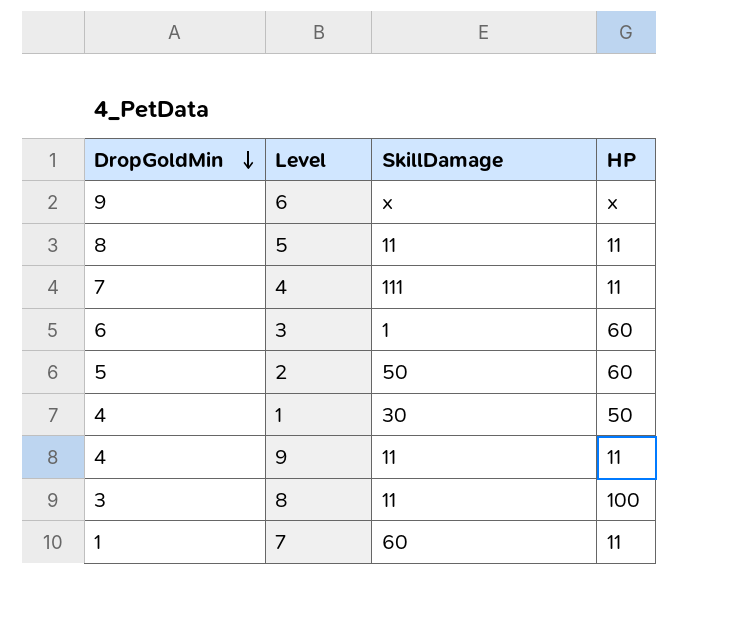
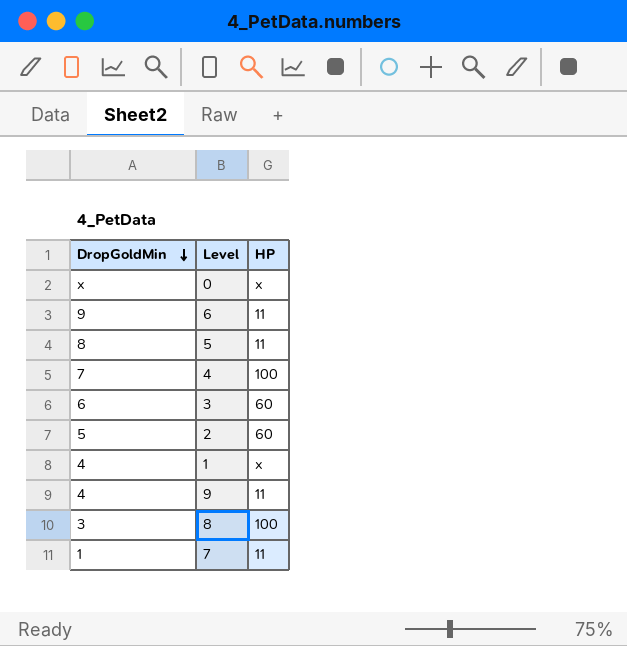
column SkillDamage | position: 3 -> none
row 0: none -> x | x
6 | HP: x -> 11
4 | HP: 11 -> 100
1 | HP: 50 -> x

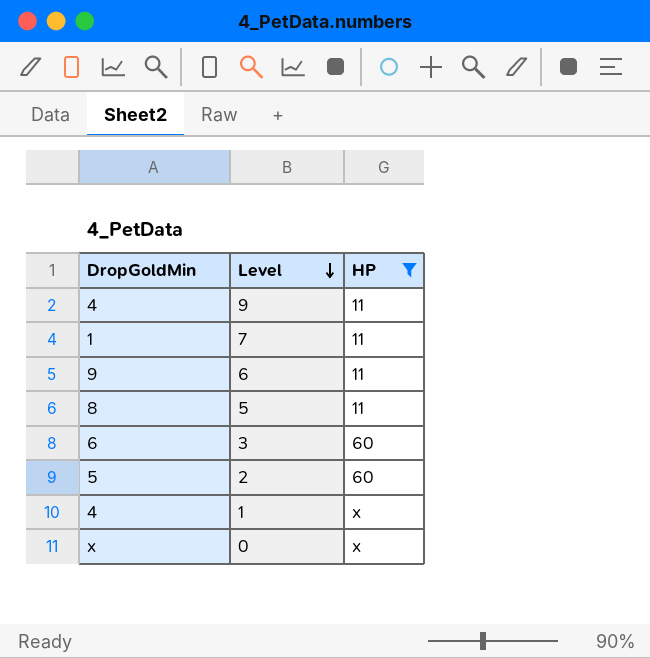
filter: none -> HP != 100
row order: DropGoldMin descending -> Level descending

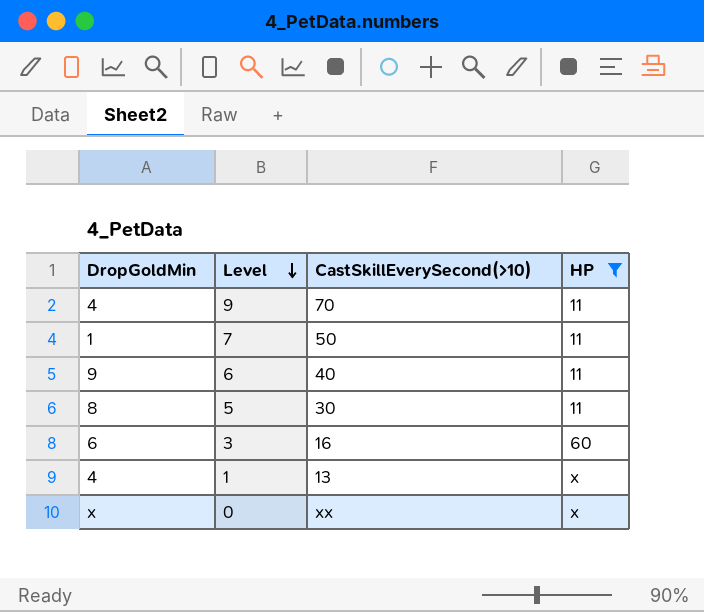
column CastSkillEverySecond(>10) | position: none -> 3
row 2: 5 | 60 -> none

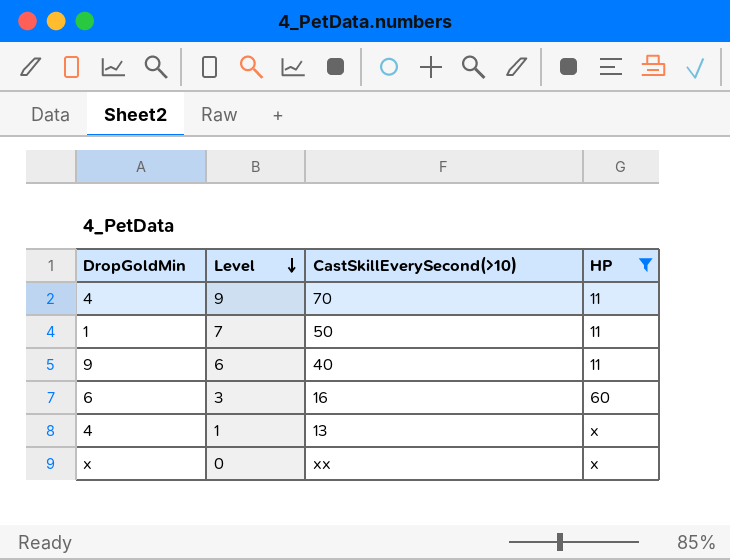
row 5: 8 | 30 | 11 -> none

